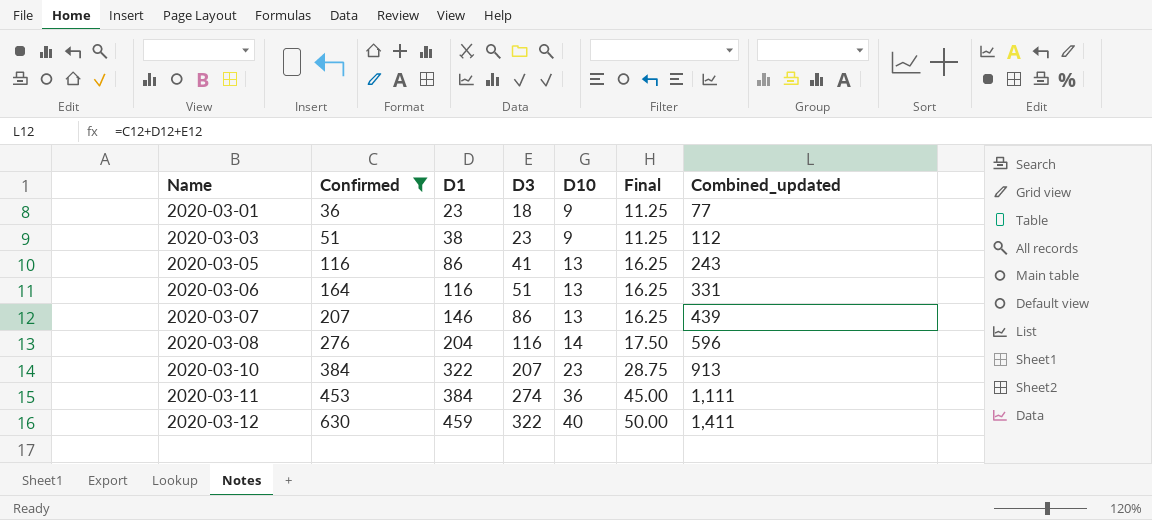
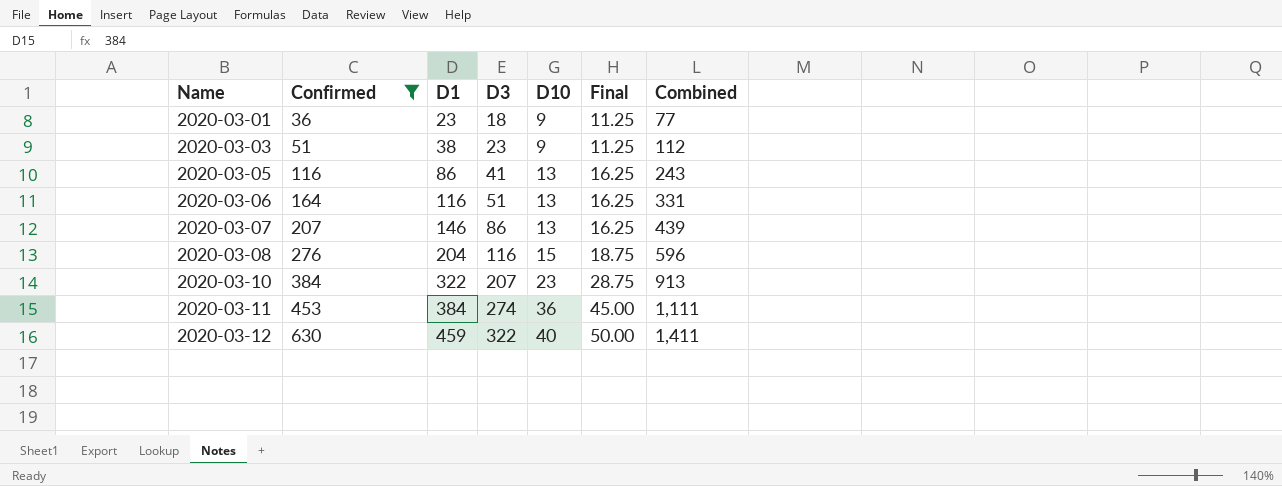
column name: Combined_updated -> Combined
2020-03-08 | D10: 14 -> 15
2020-03-08 | Final: 17.50 -> 18.75

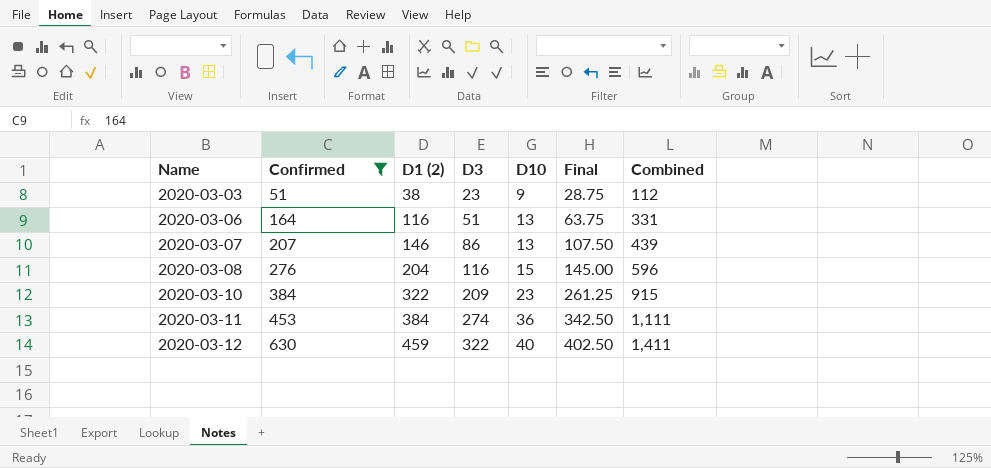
column name: D1 -> D1 (2)
column Final | formula: [D10] * 1.25 -> [D3] * 1.25
row 2020-03-01: 36 | 23 | 18 | 9 | 11.25 | 77 -> none
row 2020-03-05: 116 | 86 | 41 | 13 | 16.25 | 243 -> none
2020-03-10 | D3: 207 -> 209
2020-03-10 | Combined: 913 -> 915

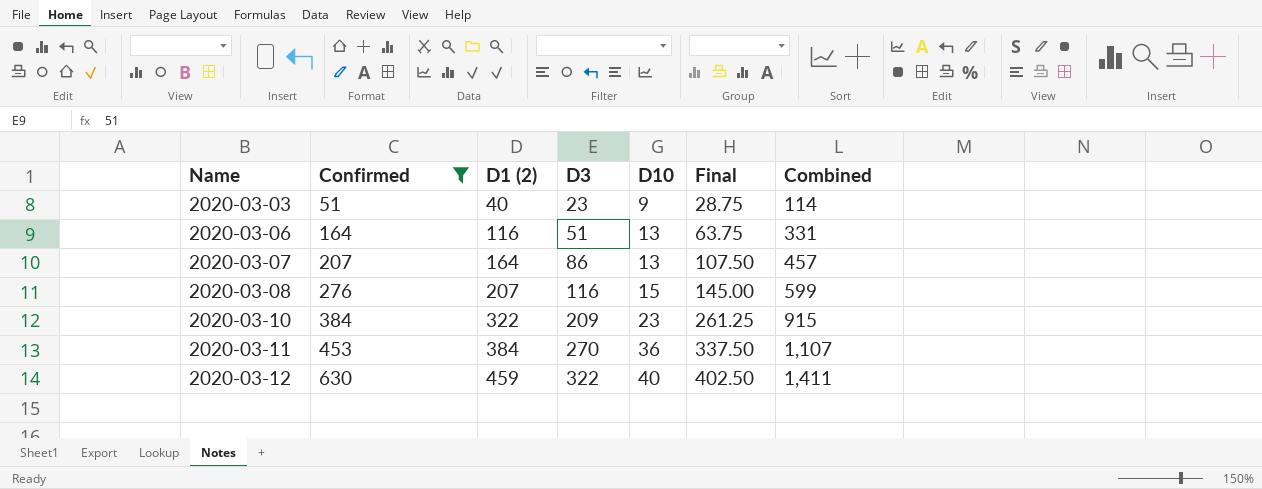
2020-03-03 | D1 (2): 38 -> 40
2020-03-03 | Combined: 112 -> 114
2020-03-07 | D1 (2): 146 -> 164
2020-03-07 | Combined: 439 -> 457
2020-03-08 | D1 (2): 204 -> 207
2020-03-08 | Combined: 596 -> 599
2020-03-11 | D3: 274 -> 270
2020-03-11 | Final: 342.50 -> 337.50
2020-03-11 | Combined: 1,111 -> 1,107

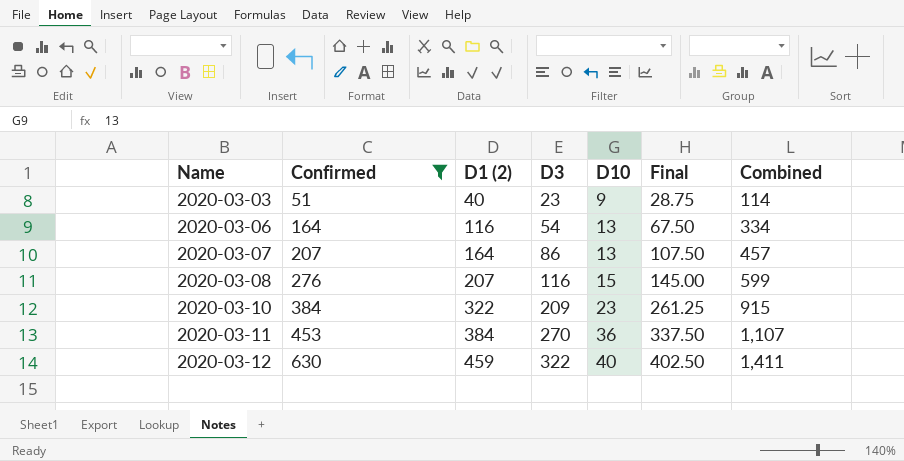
2020-03-06 | D3: 51 -> 54
2020-03-06 | Final: 63.75 -> 67.50
2020-03-06 | Combined: 331 -> 334

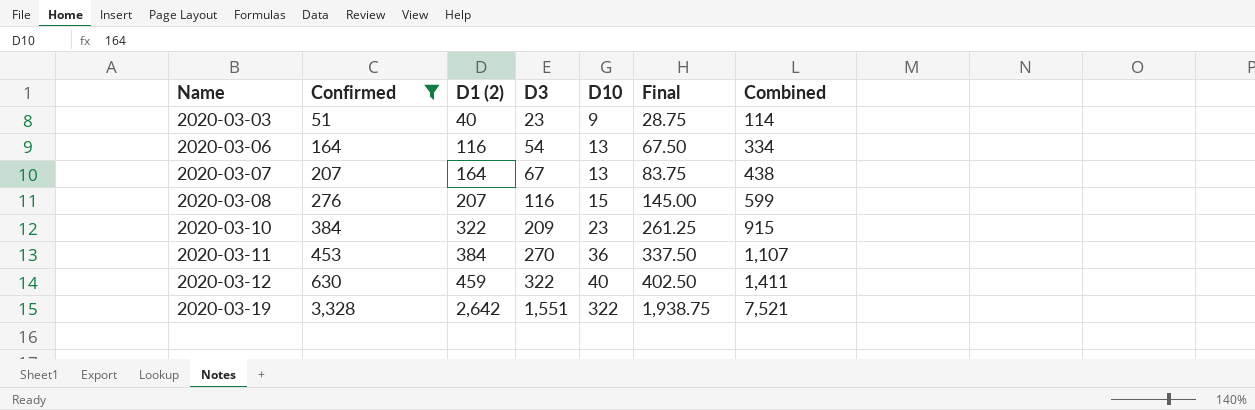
2020-03-07 | D3: 86 -> 67
2020-03-07 | Final: 107.50 -> 83.75
2020-03-07 | Combined: 457 -> 438
row 2020-03-19: none -> 3,328 | 2,642 | 1,551 | 322 | 1,938.75 | 7,521

